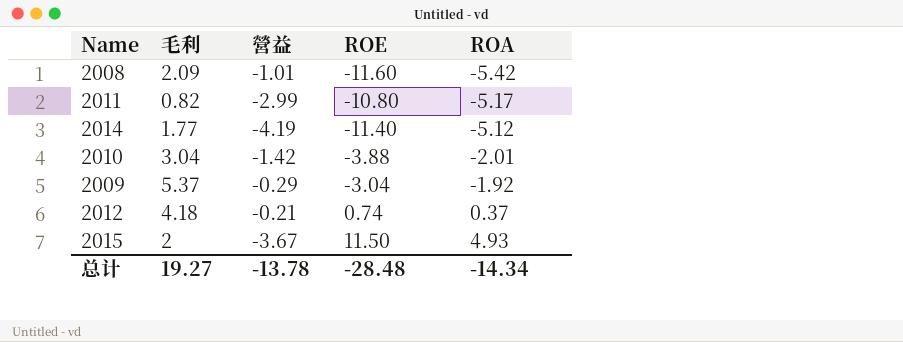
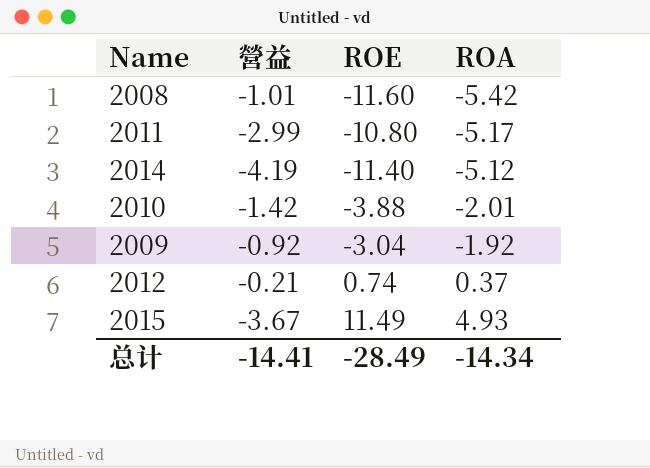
column 毛利 | position: 2 -> none
2009 | 營益: -0.29 -> -0.92
2015 | ROE: 11.50 -> 11.49
总计 | 營益: -13.78 -> -14.41
总计 | ROE: -28.48 -> -28.49

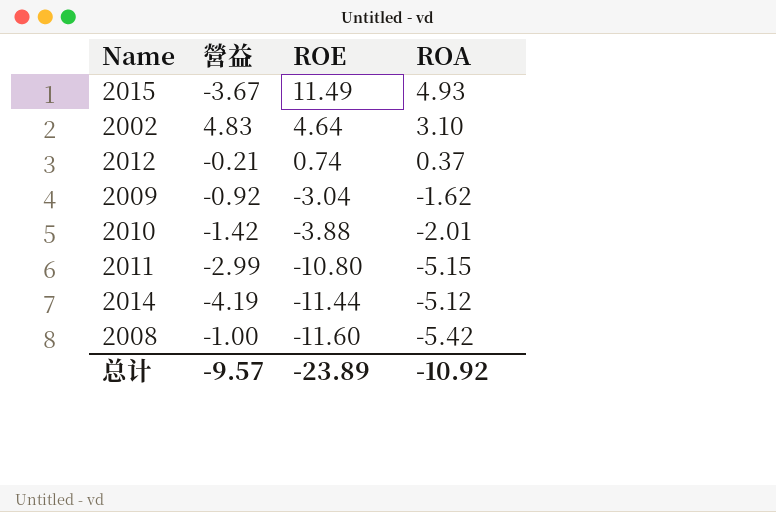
row order: ROA ascending -> ROE descending
row 2002: none -> 4.83 | 4.64 | 3.10
2009 | ROA: -1.92 -> -1.62
2011 | ROA: -5.17 -> -5.15
2014 | ROE: -11.40 -> -11.44
2008 | 營益: -1.01 -> -1.00
总计 | 營益: -14.41 -> -9.57
总计 | ROE: -28.49 -> -23.89
总计 | ROA: -14.34 -> -10.92

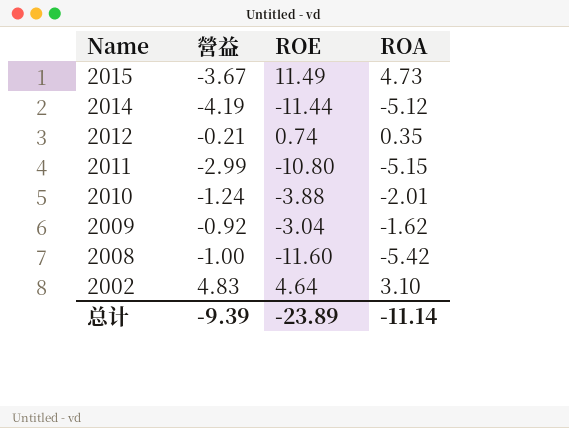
row order: ROE descending -> Name descending
2015 | ROA: 4.93 -> 4.73
2012 | ROA: 0.37 -> 0.35
2010 | 營益: -1.42 -> -1.24
总计 | 營益: -9.57 -> -9.39
总计 | ROA: -10.92 -> -11.14

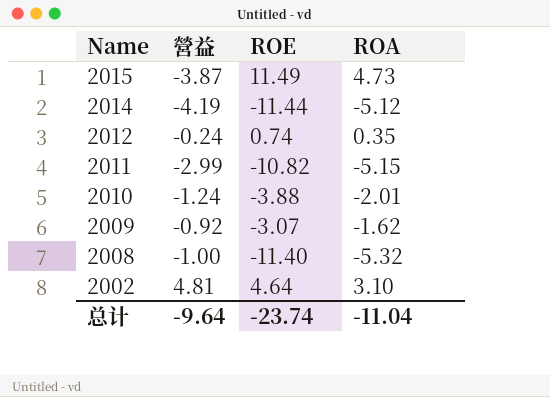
2015 | 營益: -3.67 -> -3.87
2012 | 營益: -0.21 -> -0.24
2011 | ROE: -10.80 -> -10.82
2009 | ROE: -3.04 -> -3.07
2008 | ROE: -11.60 -> -11.40
2008 | ROA: -5.42 -> -5.32
2002 | 營益: 4.83 -> 4.81
总计 | 營益: -9.39 -> -9.64
总计 | ROE: -23.89 -> -23.74
总计 | ROA: -11.14 -> -11.04

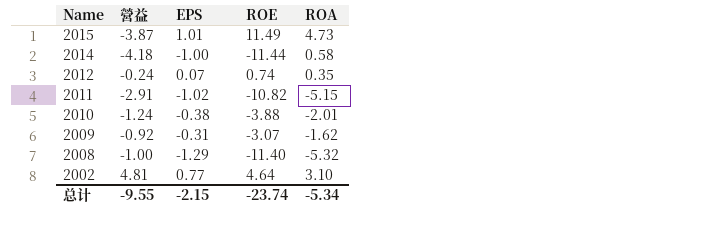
column EPS | position: none -> 3
2014 | 營益: -4.19 -> -4.18
2014 | ROA: -5.12 -> 0.58
2011 | 營益: -2.99 -> -2.91
总计 | 營益: -9.64 -> -9.55
总计 | ROA: -11.04 -> -5.34

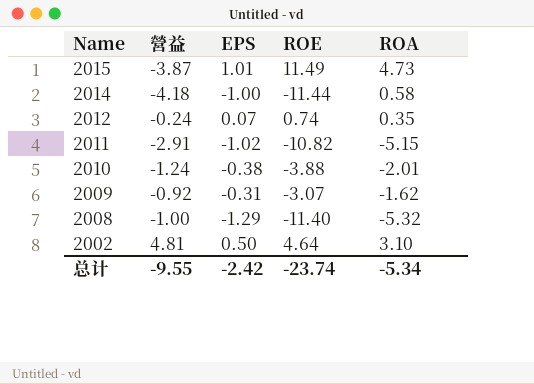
2002 | EPS: 0.77 -> 0.50
总计 | EPS: -2.15 -> -2.42

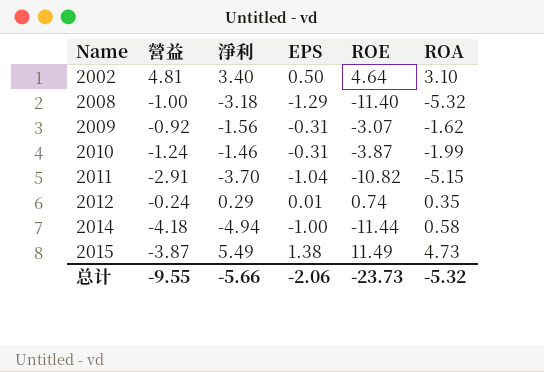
row order: Name descending -> Name ascending
column 淨利 | position: none -> 3
2010 | EPS: -0.38 -> -0.31
2010 | ROE: -3.88 -> -3.87
2010 | ROA: -2.01 -> -1.99
2011 | EPS: -1.02 -> -1.04
2012 | EPS: 0.07 -> 0.01
2015 | EPS: 1.01 -> 1.38
总计 | EPS: -2.42 -> -2.06
总计 | ROE: -23.74 -> -23.73
总计 | ROA: -5.34 -> -5.32

